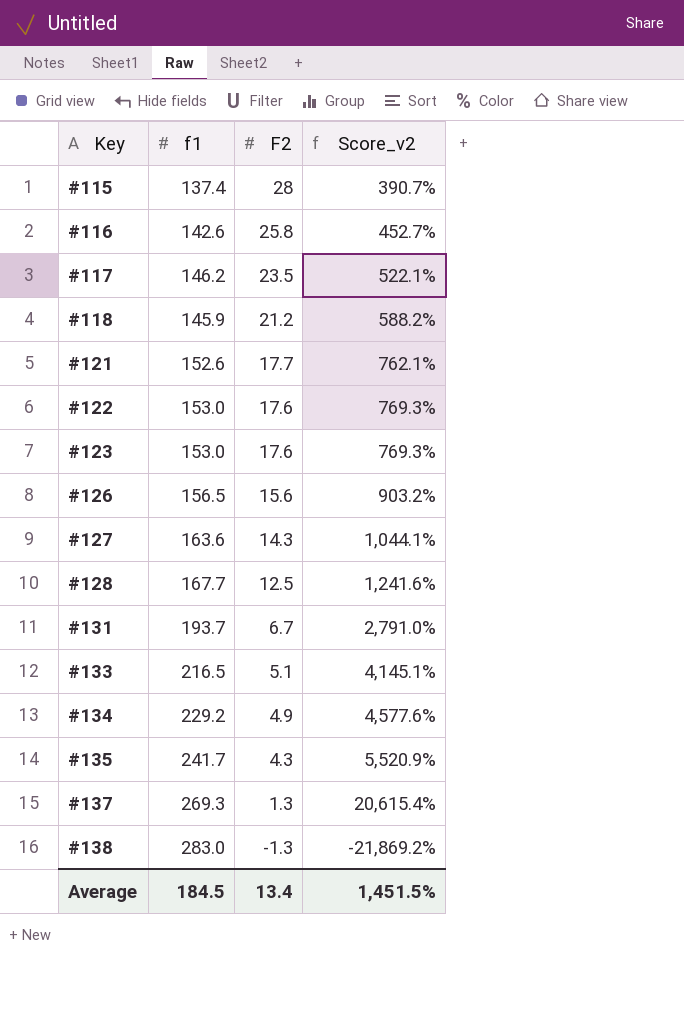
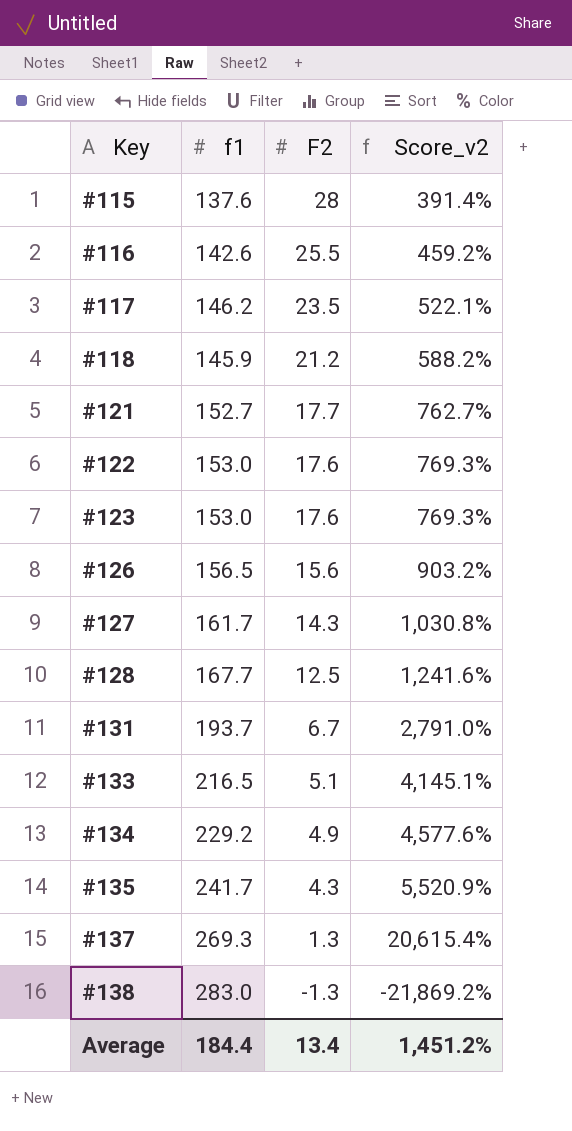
#115 | f1: 137.4 -> 137.6
#115 | Score_v2: 390.7% -> 391.4%
#116 | F2: 25.8 -> 25.5
#116 | Score_v2: 452.7% -> 459.2%
#121 | f1: 152.6 -> 152.7
#121 | Score_v2: 762.1% -> 762.7%
#127 | f1: 163.6 -> 161.7
#127 | Score_v2: 1,044.1% -> 1,030.8%
Average | f1: 184.5 -> 184.4
Average | Score_v2: 1,451.5% -> 1,451.2%

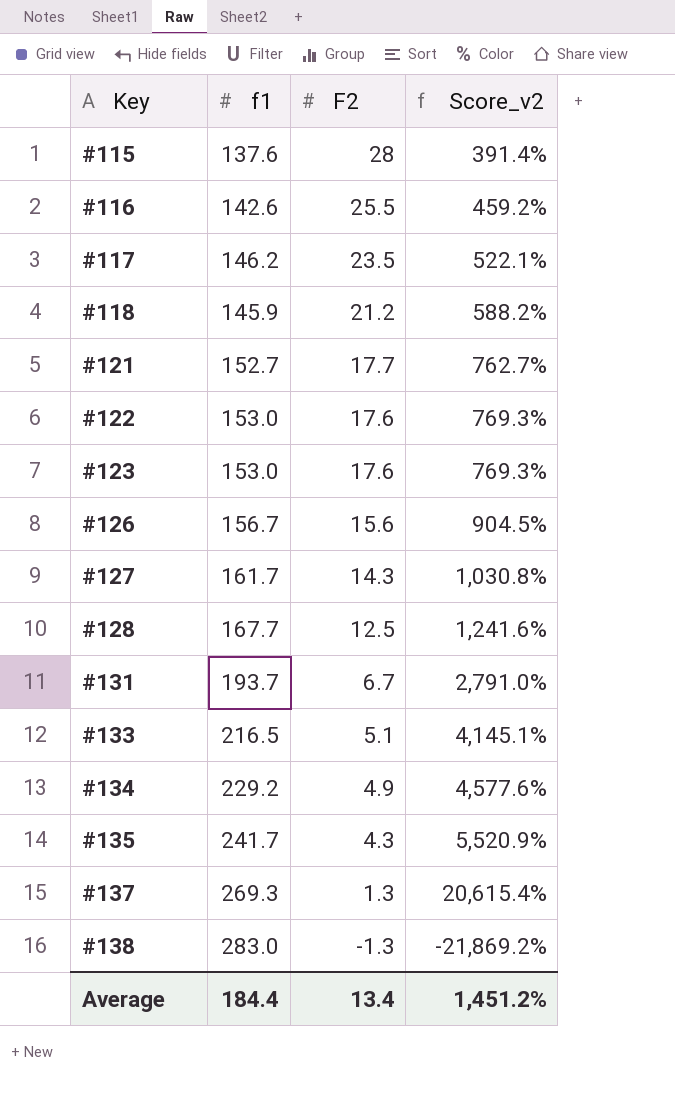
#126 | f1: 156.5 -> 156.7
#126 | Score_v2: 903.2% -> 904.5%

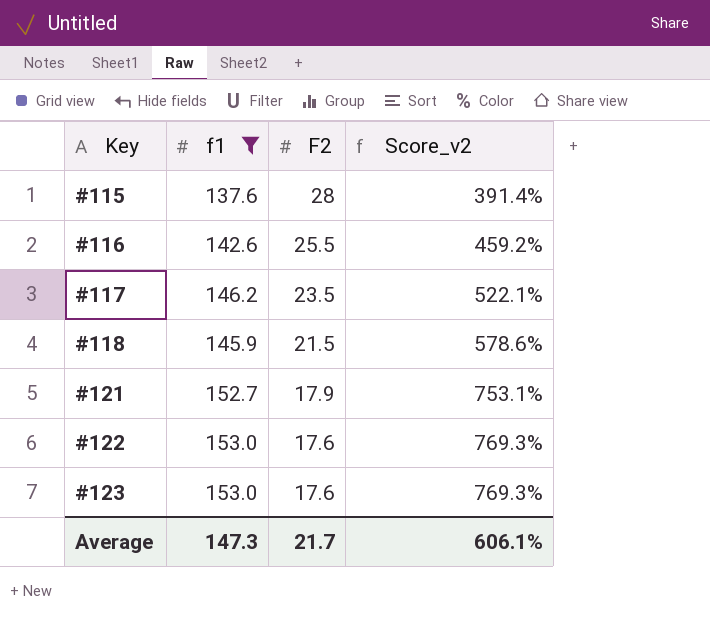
filter: none -> f1 <= 153.0
#118 | F2: 21.2 -> 21.5
#118 | Score_v2: 588.2% -> 578.6%
#121 | F2: 17.7 -> 17.9
#121 | Score_v2: 762.7% -> 753.1%
Average | f1: 184.4 -> 147.3
Average | F2: 13.4 -> 21.7
Average | Score_v2: 1,451.2% -> 606.1%

